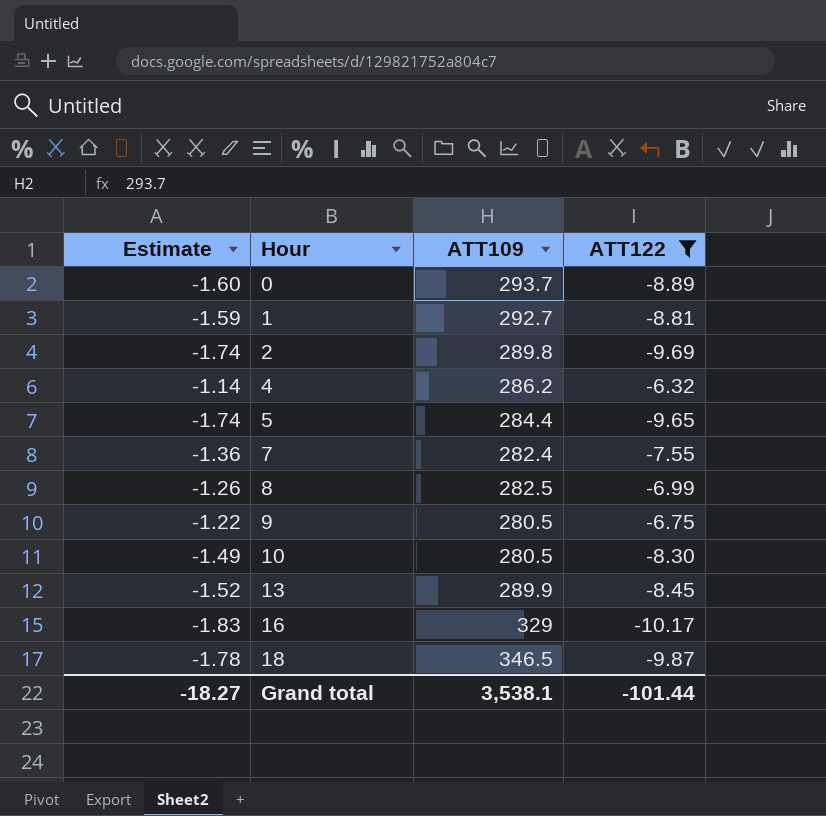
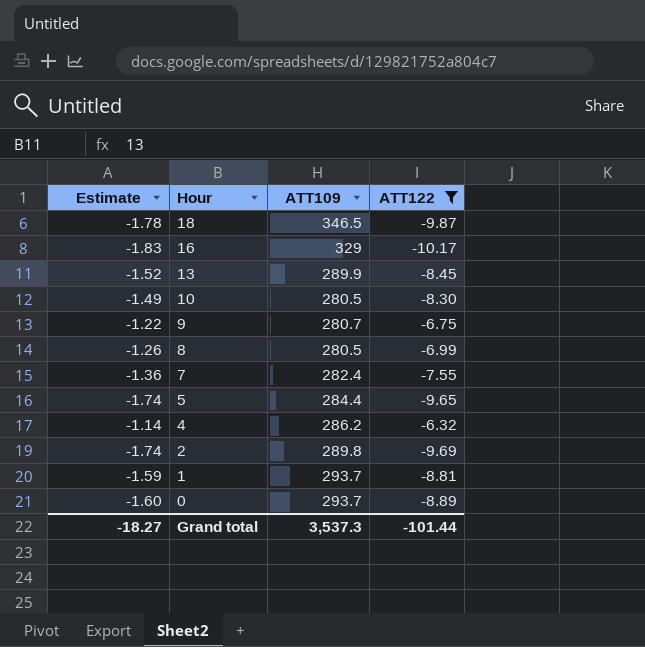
row order: Hour ascending -> Hour descending
9 | ATT109: 280.5 -> 280.7
8 | ATT109: 282.5 -> 280.5
1 | ATT109: 292.7 -> 293.7
Grand total | ATT109: 3,538.1 -> 3,537.3

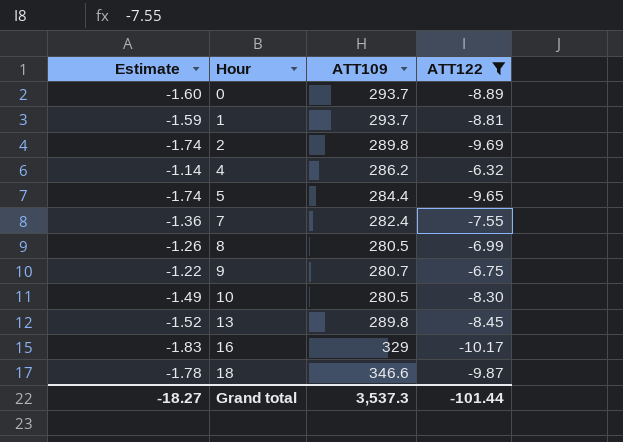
row order: Hour descending -> Hour ascending
13 | ATT109: 289.9 -> 289.8
18 | ATT109: 346.5 -> 346.6

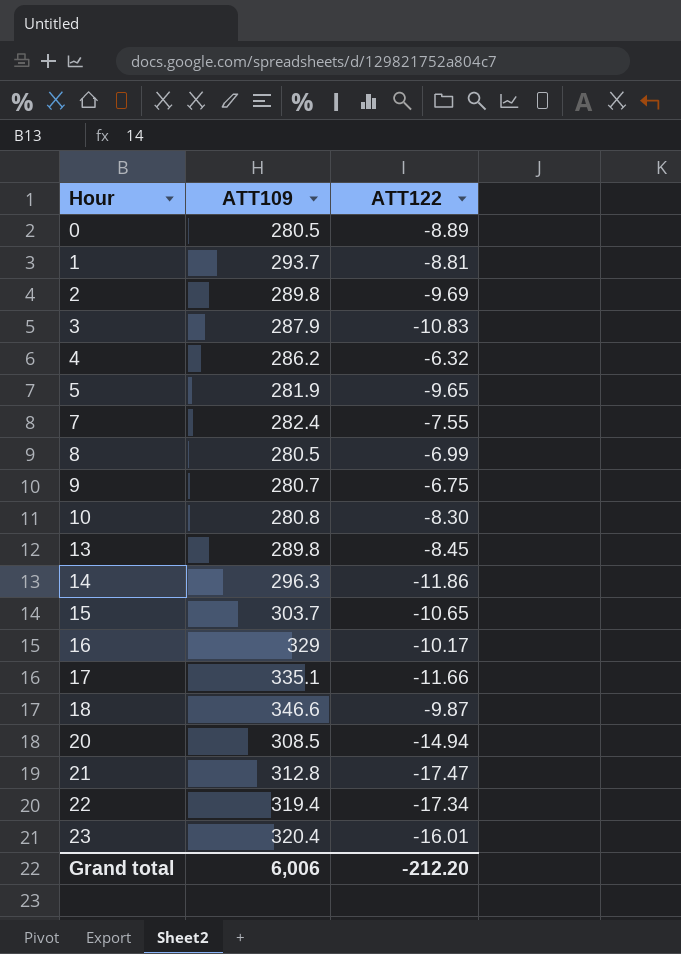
filter: ATT122 >= -10.17 -> none
column Estimate | formula: [ATT122] * 0.18 -> none
0 | ATT109: 293.7 -> 280.5
5 | ATT109: 284.4 -> 281.9
10 | ATT109: 280.5 -> 280.8
Grand total | ATT109: 3,537.3 -> 6,006
Grand total | ATT122: -101.44 -> -212.20

